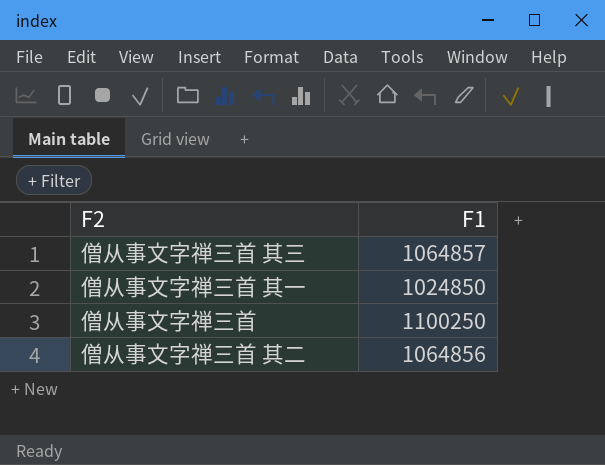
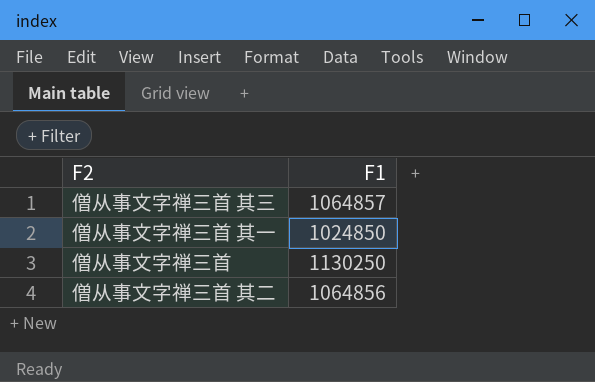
僧从事文字禅三首 | F1: 1100250 -> 1130250

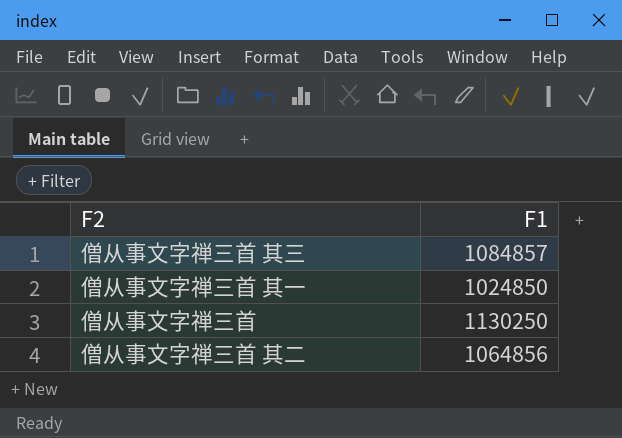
僧从事文字禅三首 其三 | F1: 1064857 -> 1084857

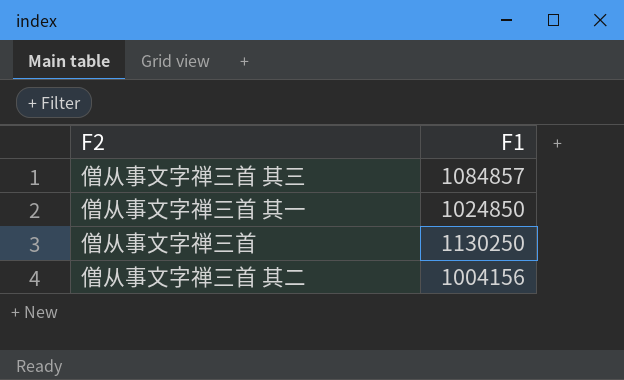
僧从事文字禅三首 其二 | F1: 1064856 -> 1004156

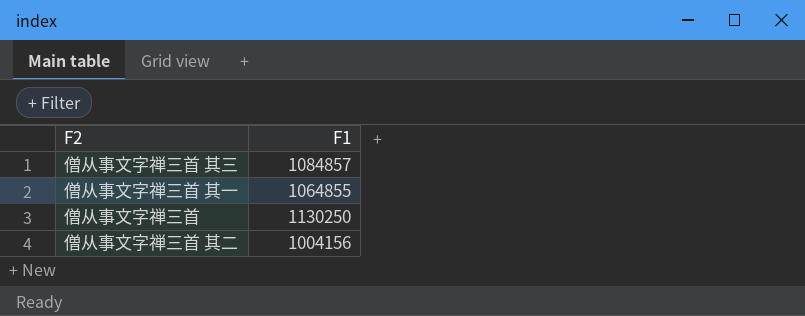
僧从事文字禅三首 其一 | F1: 1024850 -> 1064855

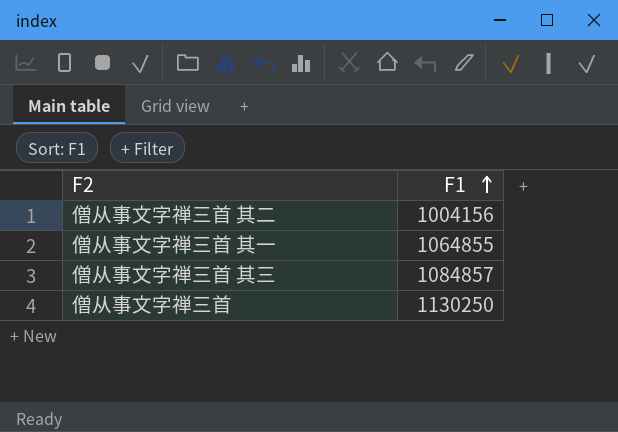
row order: none -> F1 ascending

